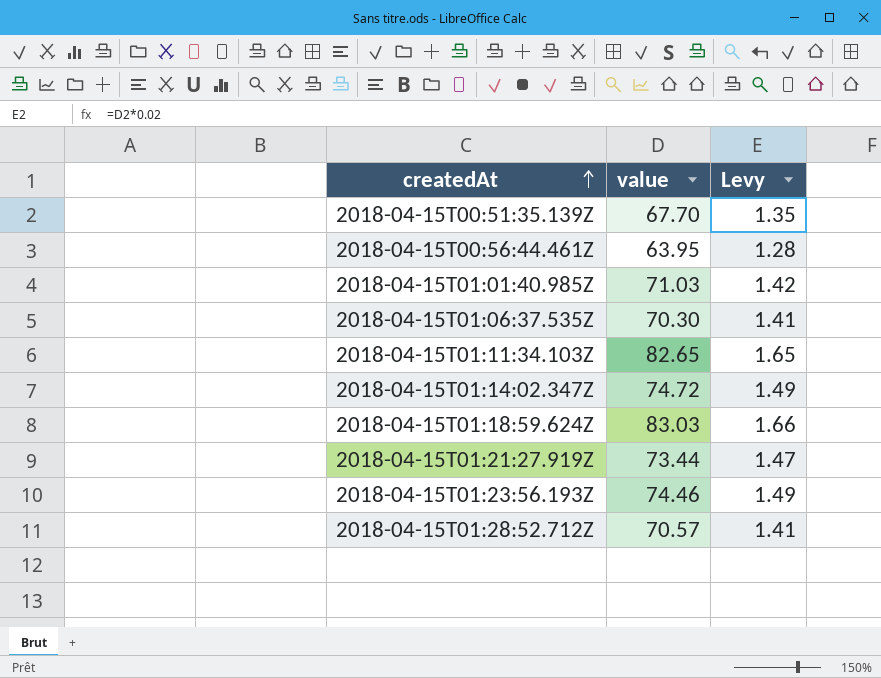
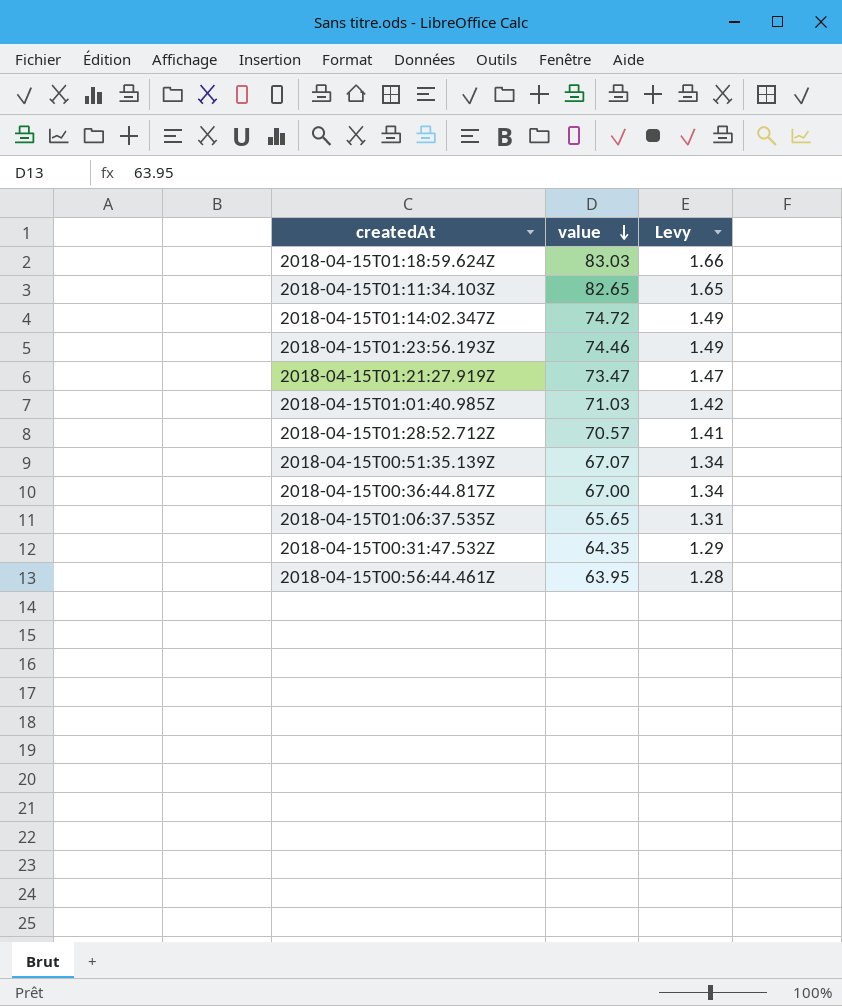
row order: createdAt ascending -> value descending
2018-04-15T01:21:27.919Z | value: 73.44 -> 73.47
2018-04-15T00:51:35.139Z | value: 67.70 -> 67.07
2018-04-15T00:51:35.139Z | Levy: 1.35 -> 1.34
row 2018-04-15T00:36:44.817Z: none -> 67.00 | 1.34
2018-04-15T01:06:37.535Z | value: 70.30 -> 65.65
2018-04-15T01:06:37.535Z | Levy: 1.41 -> 1.31
row 2018-04-15T00:31:47.532Z: none -> 64.35 | 1.29

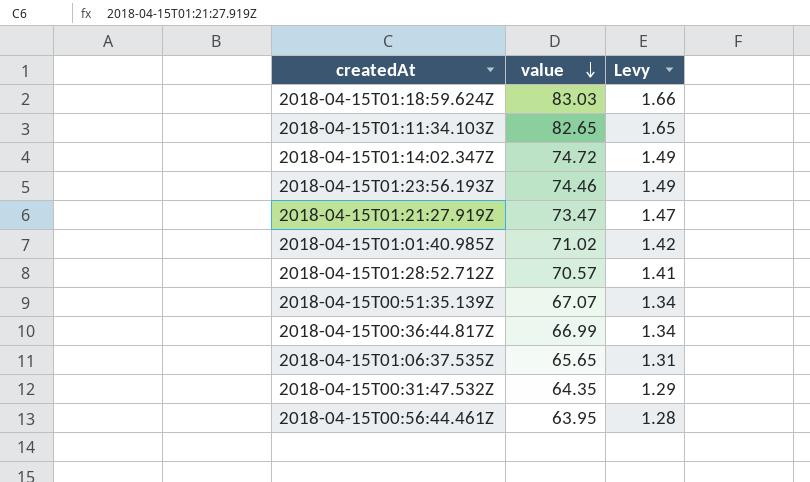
2018-04-15T01:01:40.985Z | value: 71.03 -> 71.02
2018-04-15T00:36:44.817Z | value: 67.00 -> 66.99

